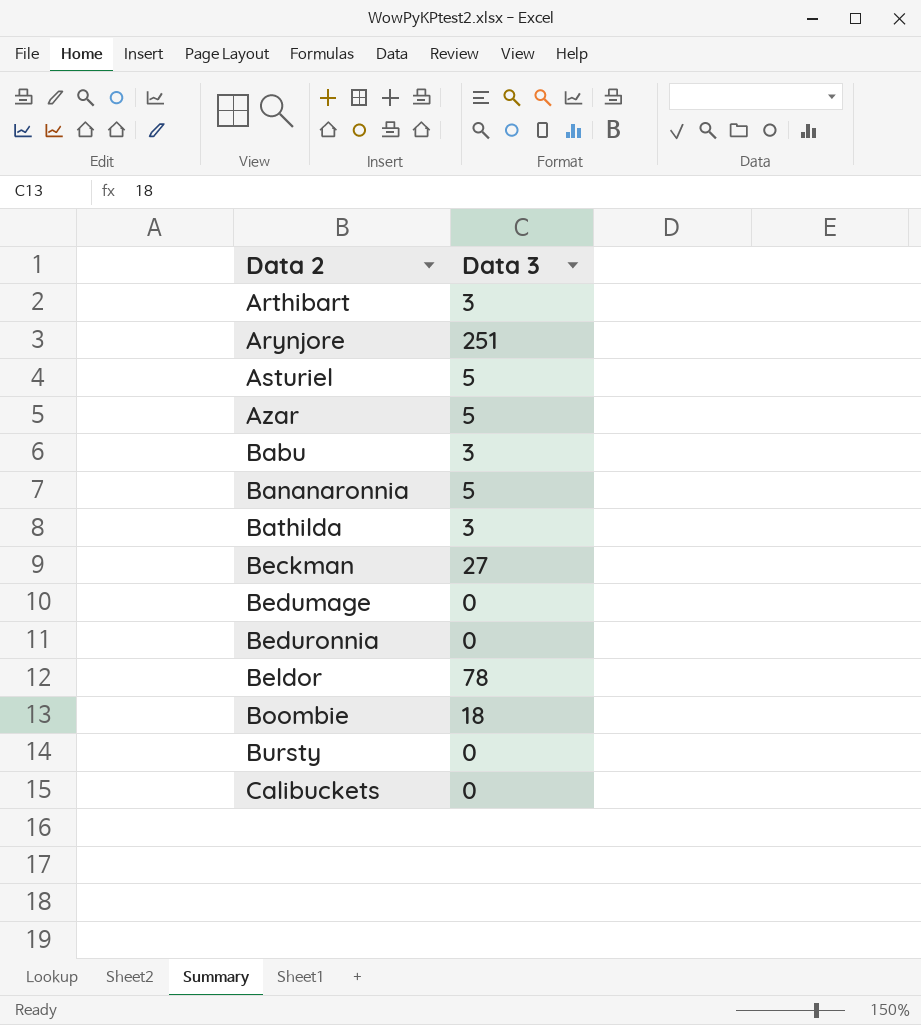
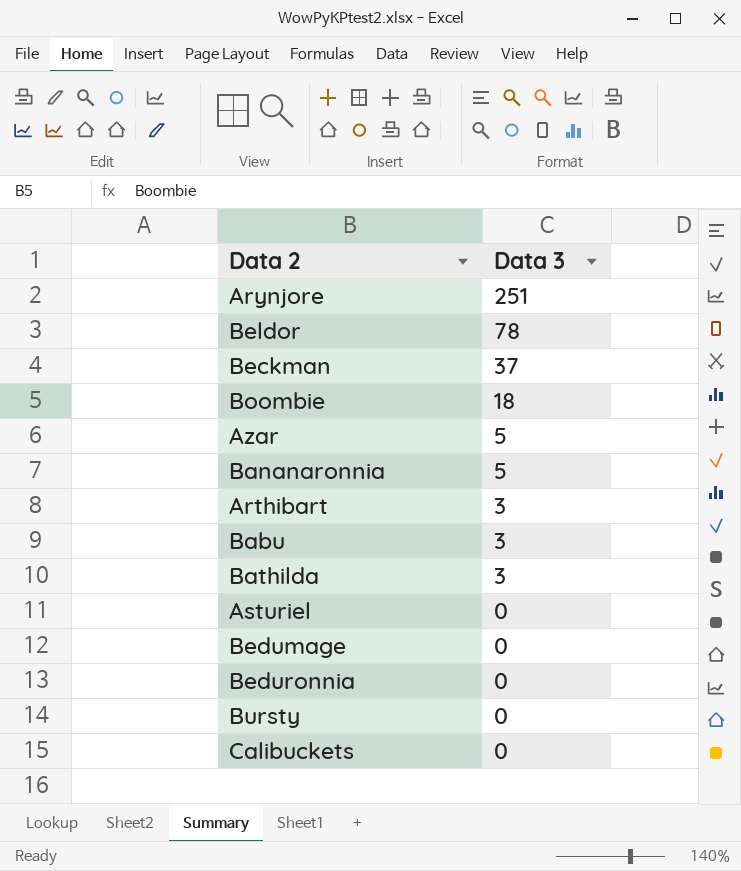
row order: Data 2 ascending -> Data 3 descending
Beckman | Data 3: 27 -> 37
Asturiel | Data 3: 5 -> 0

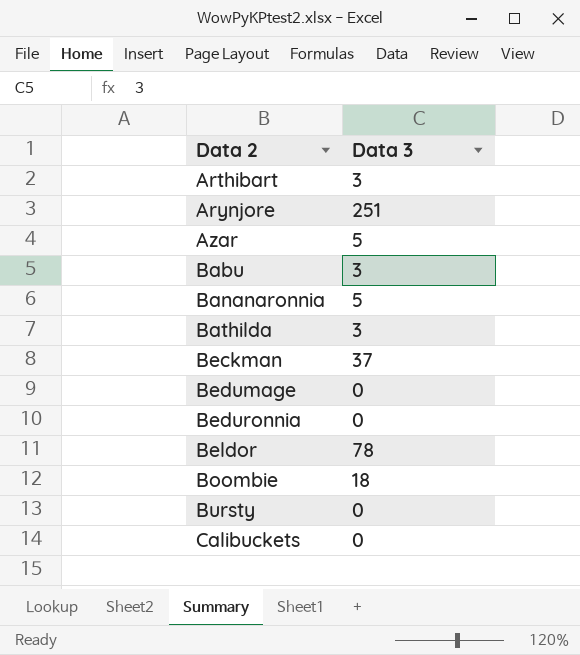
row order: Data 3 descending -> Data 2 ascending
row Asturiel: 0 -> none

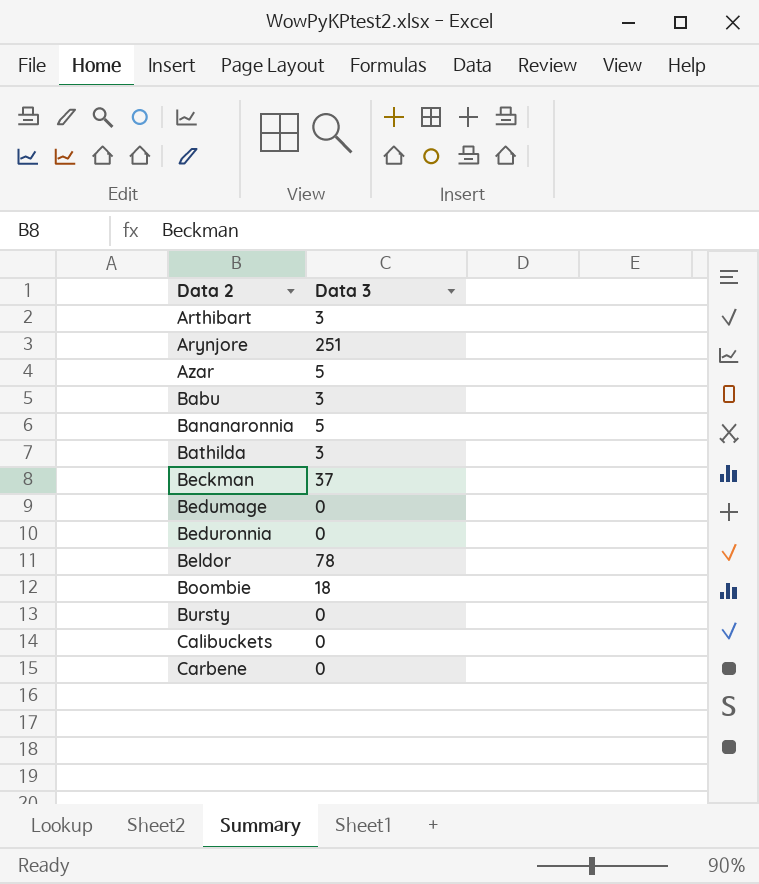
row Carbene: none -> 0

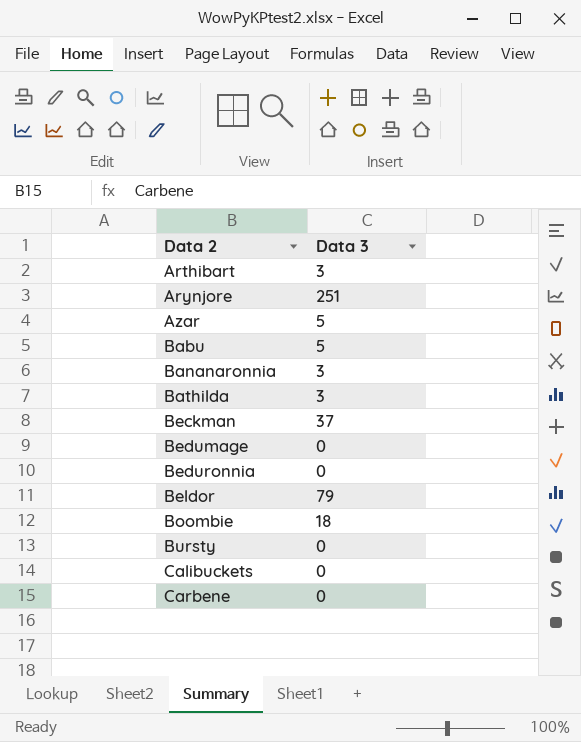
Babu | Data 3: 3 -> 5
Bananaronnia | Data 3: 5 -> 3
Beldor | Data 3: 78 -> 79

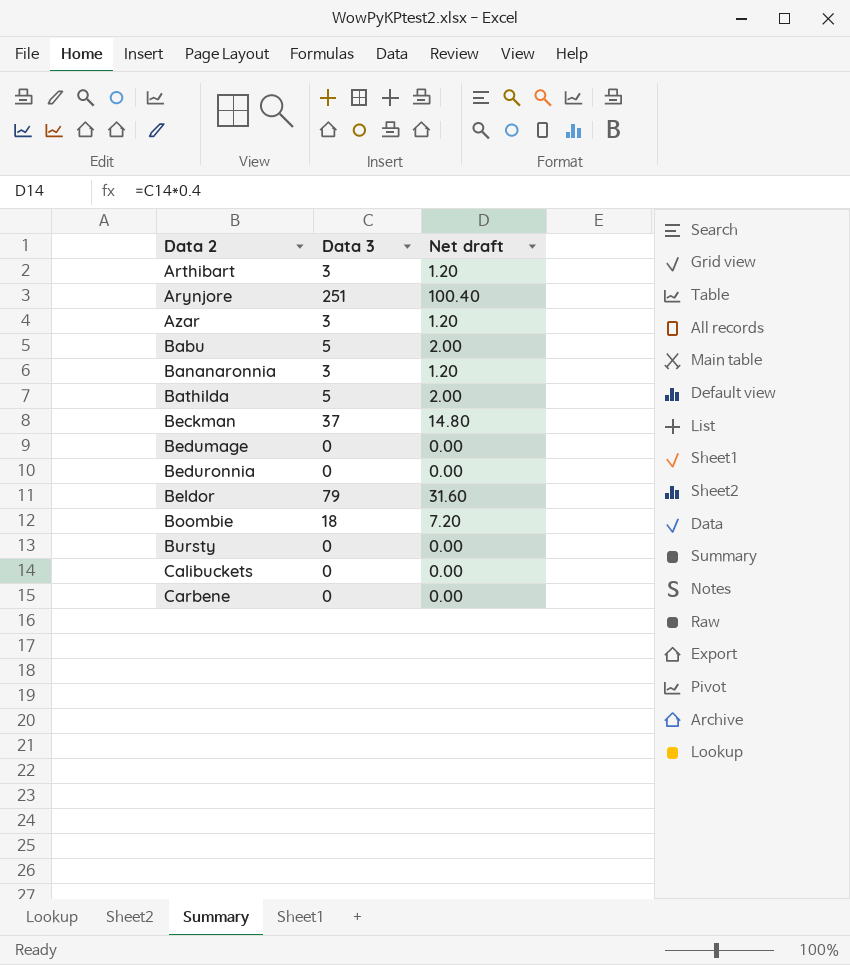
column Net draft | formula: none -> [Data 3] * 0.4
Azar | Data 3: 5 -> 3
Bathilda | Data 3: 3 -> 5

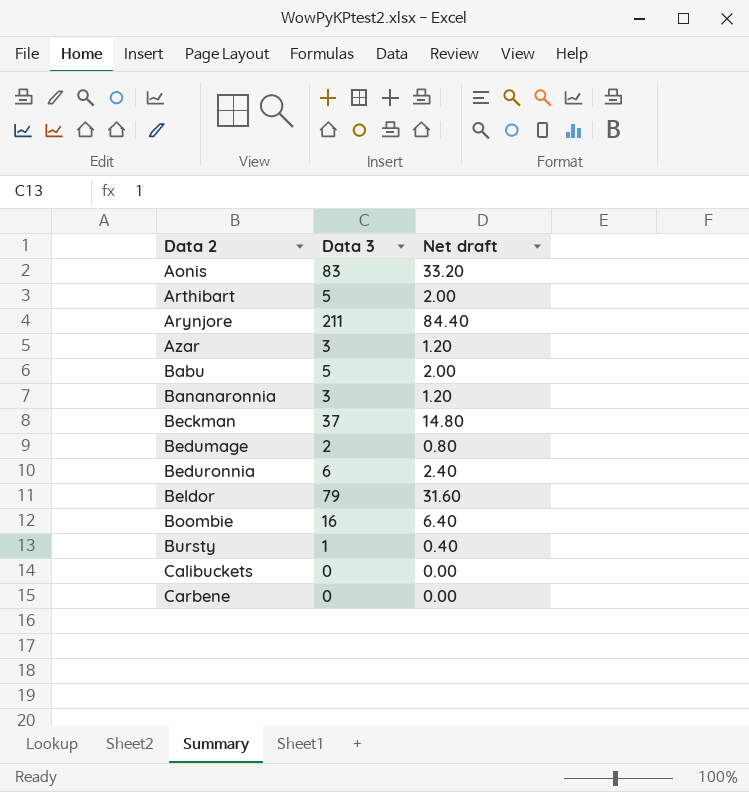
row Bathilda: 5 | 2.00 -> none
row Aonis: none -> 83 | 33.20
Arthibart | Data 3: 3 -> 5
Arthibart | Net draft: 1.20 -> 2.00
Arynjore | Data 3: 251 -> 211
Arynjore | Net draft: 100.40 -> 84.40
Bedumage | Data 3: 0 -> 2
Bedumage | Net draft: 0.00 -> 0.80
Beduronnia | Data 3: 0 -> 6
Beduronnia | Net draft: 0.00 -> 2.40
Boombie | Data 3: 18 -> 16
Boombie | Net draft: 7.20 -> 6.40
Bursty | Data 3: 0 -> 1
Bursty | Net draft: 0.00 -> 0.40

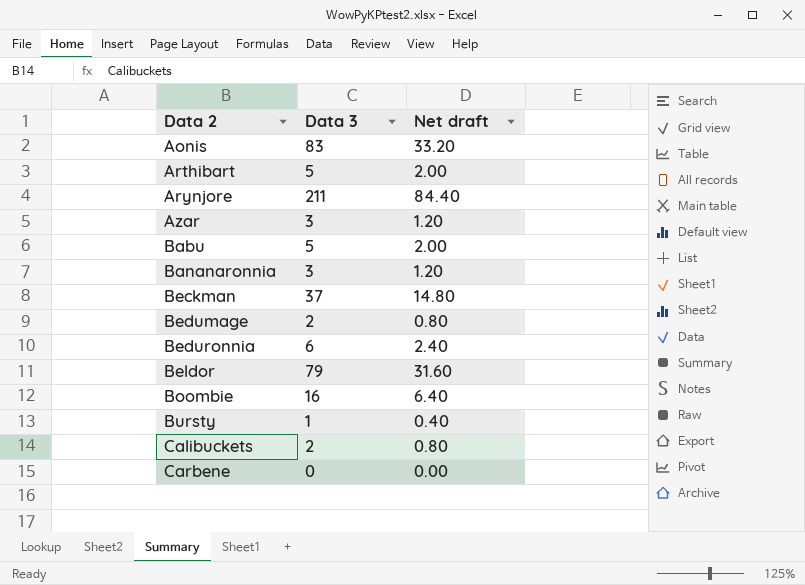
Calibuckets | Data 3: 0 -> 2
Calibuckets | Net draft: 0.00 -> 0.80

